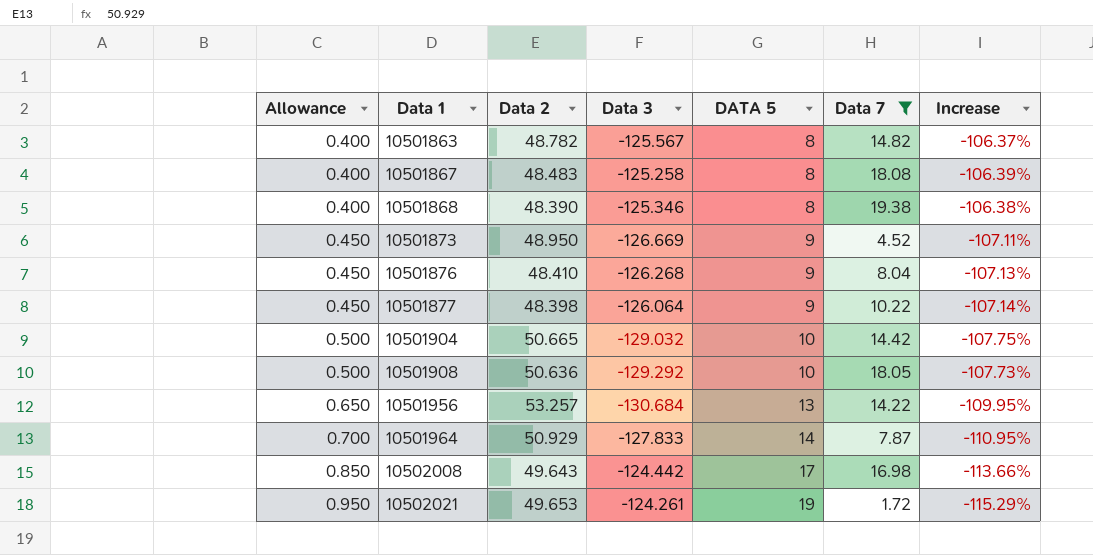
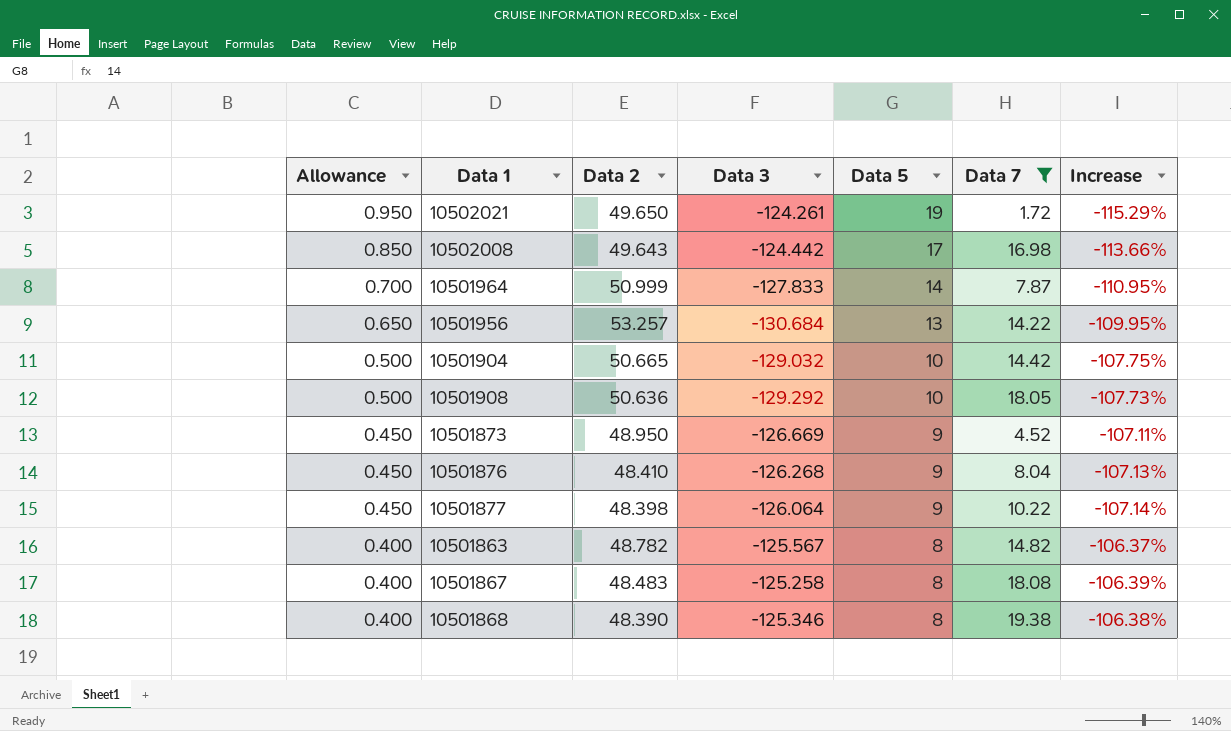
row order: Allowance ascending -> Allowance descending
column name: DATA 5 -> Data 5
10502021 | Data 2: 49.653 -> 49.650
10501964 | Data 2: 50.929 -> 50.999

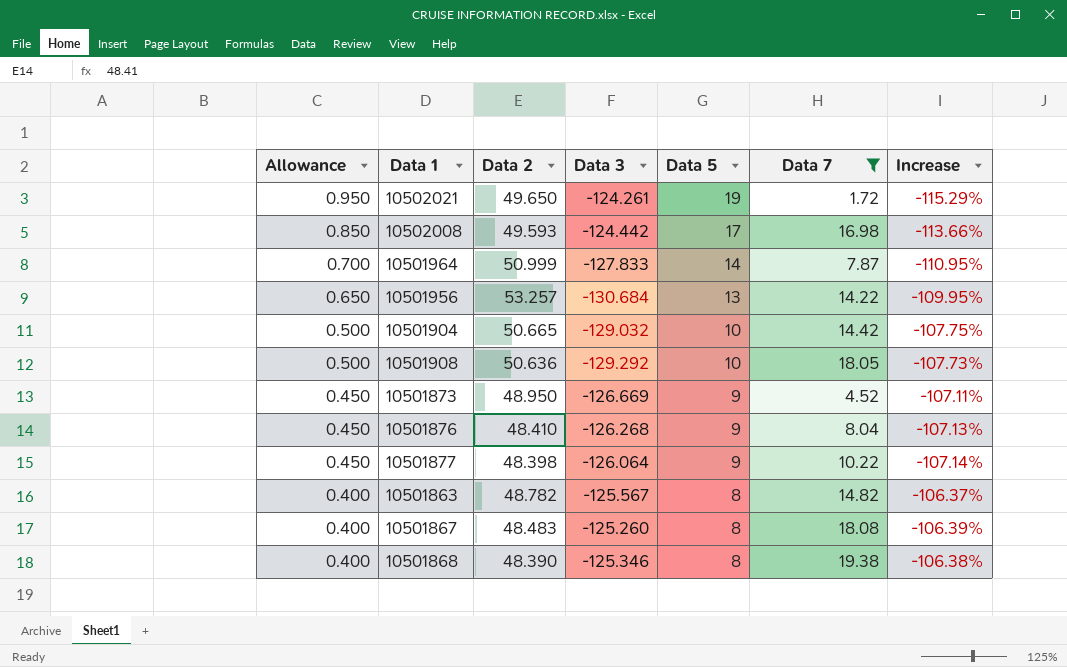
10502008 | Data 2: 49.643 -> 49.593
10501867 | Data 3: -125.258 -> -125.260

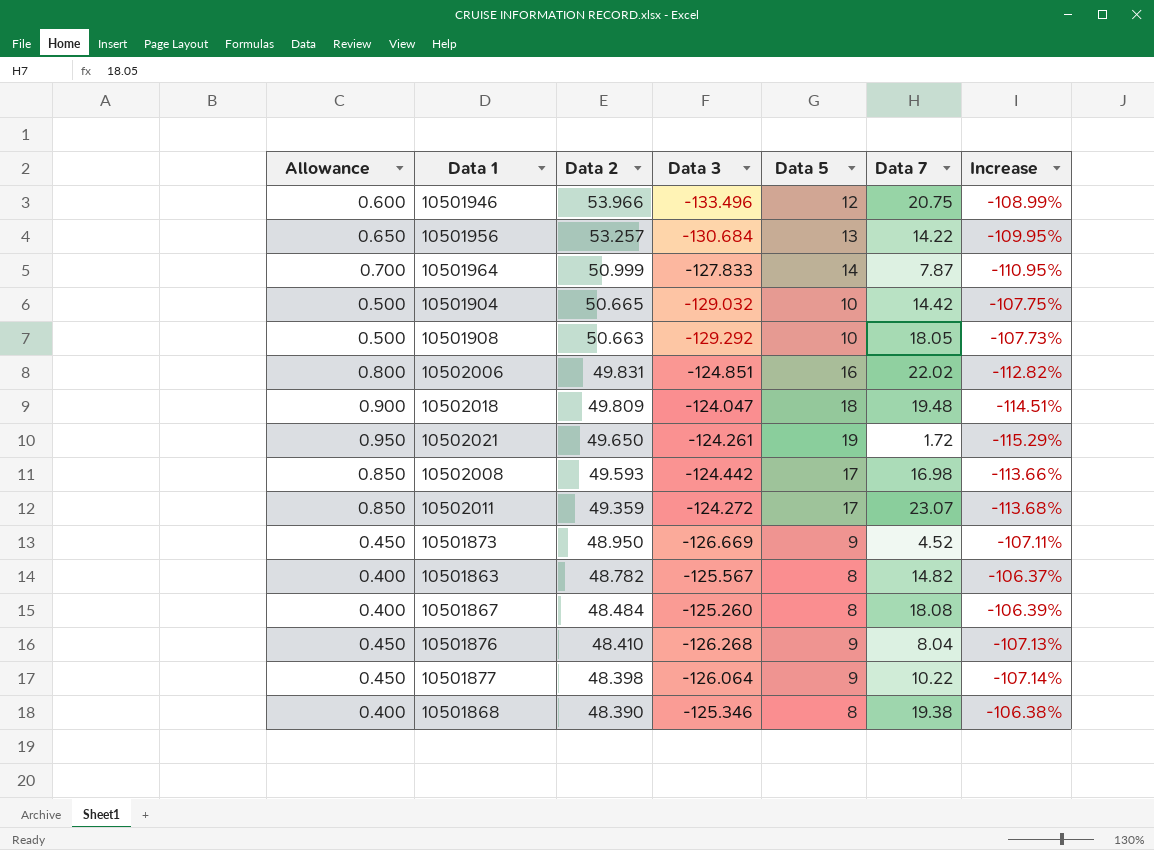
filter: Data 7 <= 19.38 -> none
row order: Allowance descending -> Data 2 descending
10501908 | Data 2: 50.636 -> 50.663
10501867 | Data 2: 48.483 -> 48.484

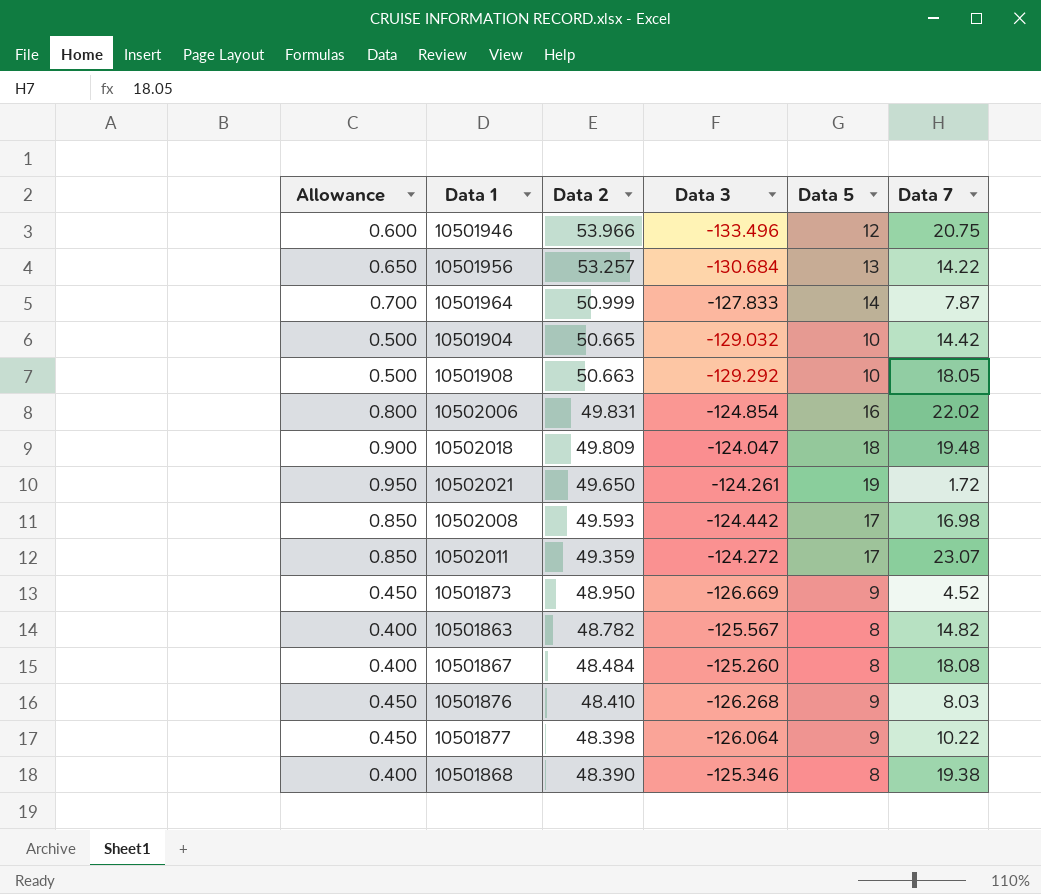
column Increase | formula: ([Data 5] - [Data 3]) / [Data 3] -> none
10502006 | Data 3: -124.851 -> -124.854
10501876 | Data 7: 8.04 -> 8.03

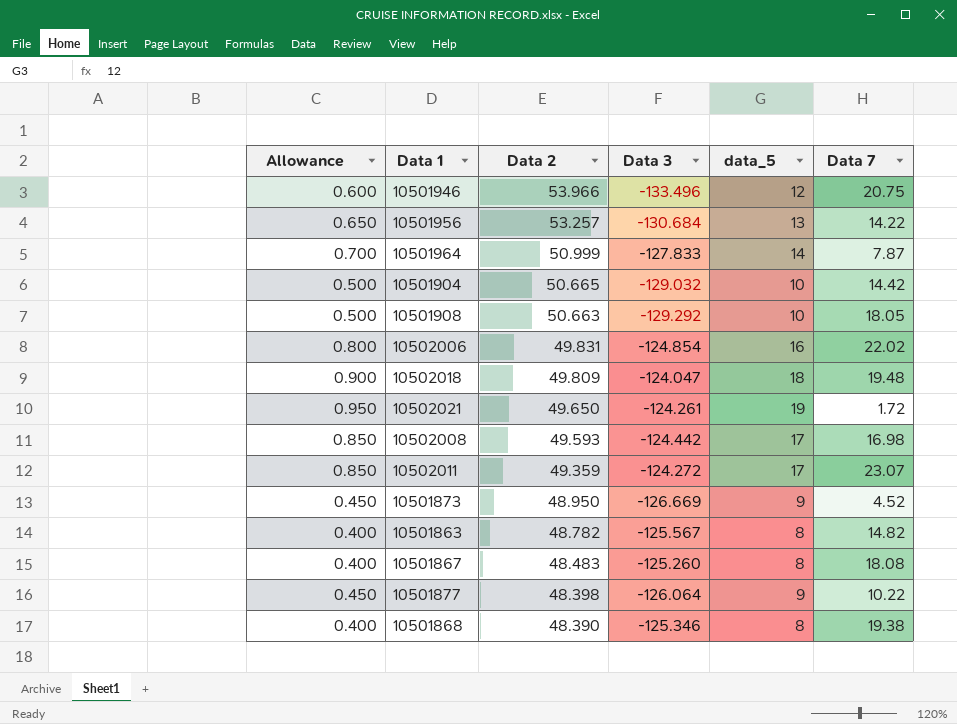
column name: Data 5 -> data_5
row 10501876: 0.450 | 48.410 | -126.268 | 9 | 8.03 -> none
10501867 | Data 2: 48.484 -> 48.483

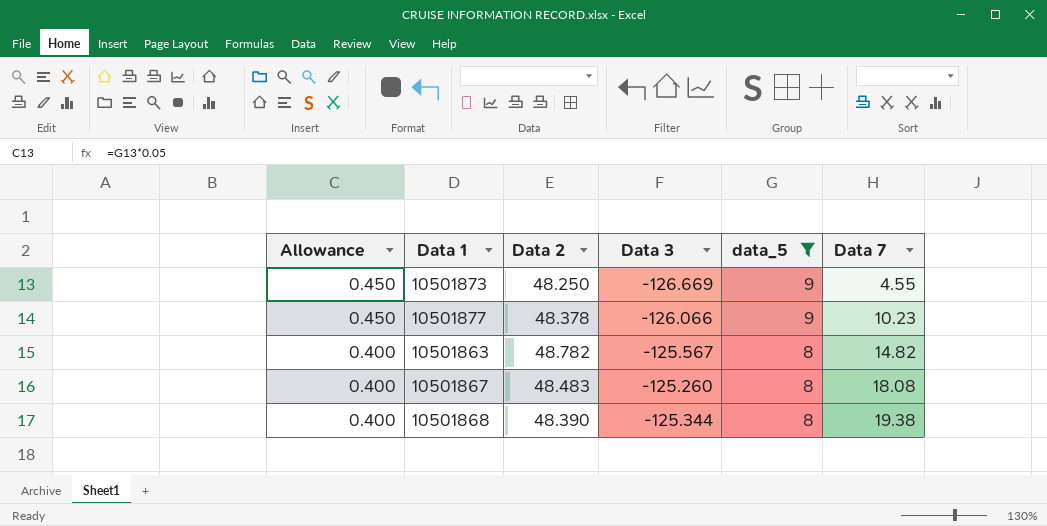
filter: none -> data_5 <= 9
row order: Data 2 descending -> Allowance descending
10501873 | Data 2: 48.950 -> 48.250
10501873 | Data 7: 4.52 -> 4.55
10501877 | Data 2: 48.398 -> 48.378
10501877 | Data 3: -126.064 -> -126.066
10501877 | Data 7: 10.22 -> 10.23
10501868 | Data 3: -125.346 -> -125.344

